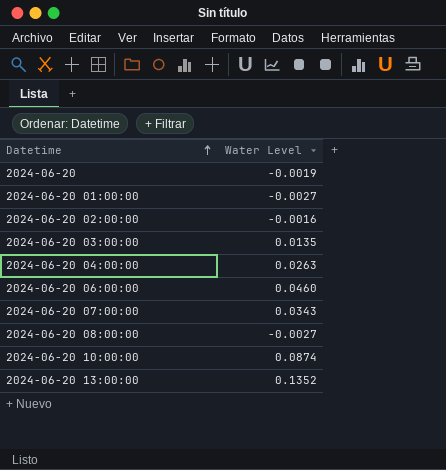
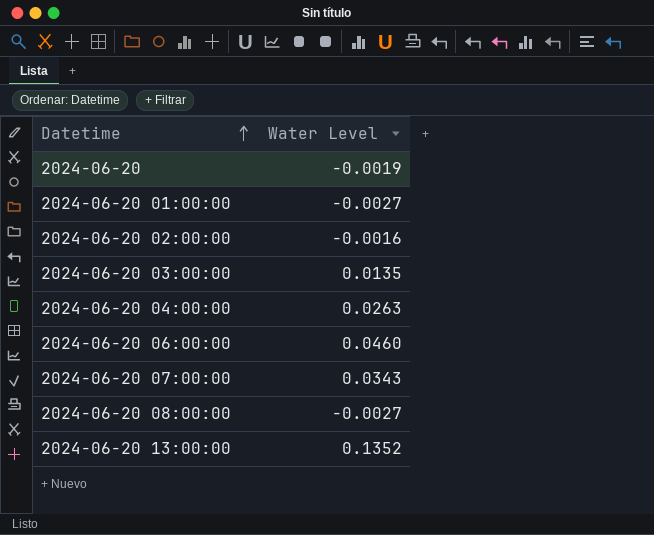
row 2024-06-20 10:00:00: 0.0874 -> none

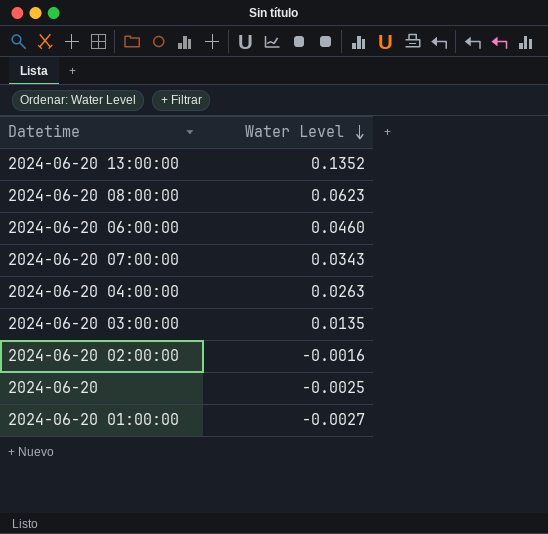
row order: Datetime ascending -> Water Level descending
2024-06-20 08:00:00 | Water Level: -0.0027 -> 0.0623
2024-06-20 | Water Level: -0.0019 -> -0.0025

